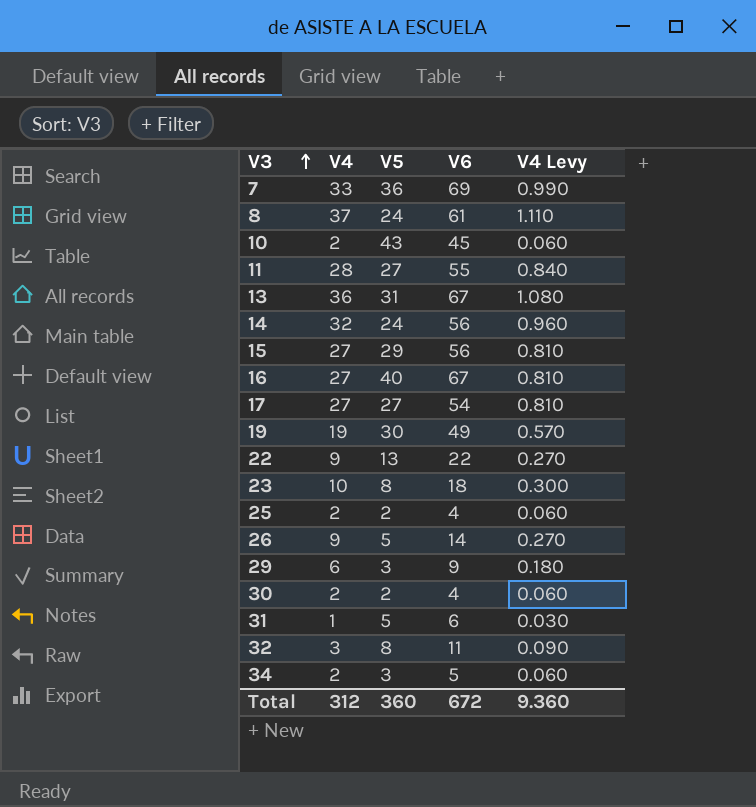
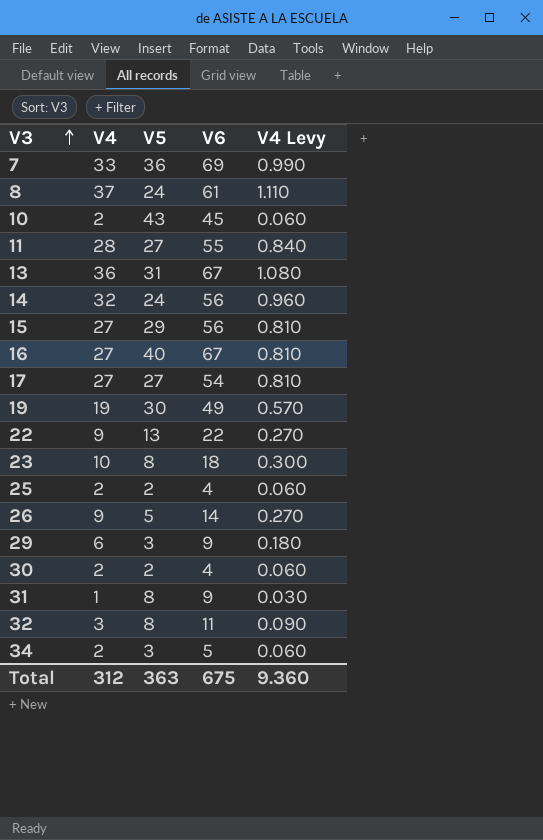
31 | V5: 5 -> 8
31 | V6: 6 -> 9
Total | V5: 360 -> 363
Total | V6: 672 -> 675

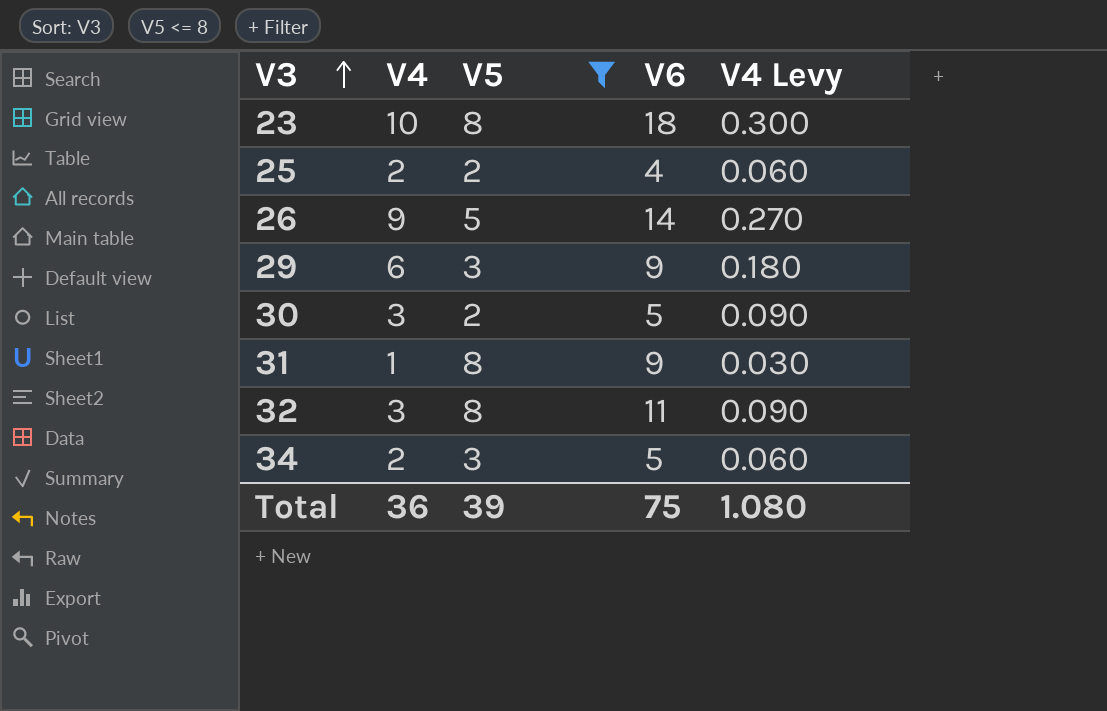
filter: none -> V5 <= 8
30 | V4: 2 -> 3
30 | V6: 4 -> 5
30 | V4 Levy: 0.060 -> 0.090
Total | V4: 312 -> 36
Total | V5: 363 -> 39
Total | V6: 675 -> 75
Total | V4 Levy: 9.360 -> 1.080

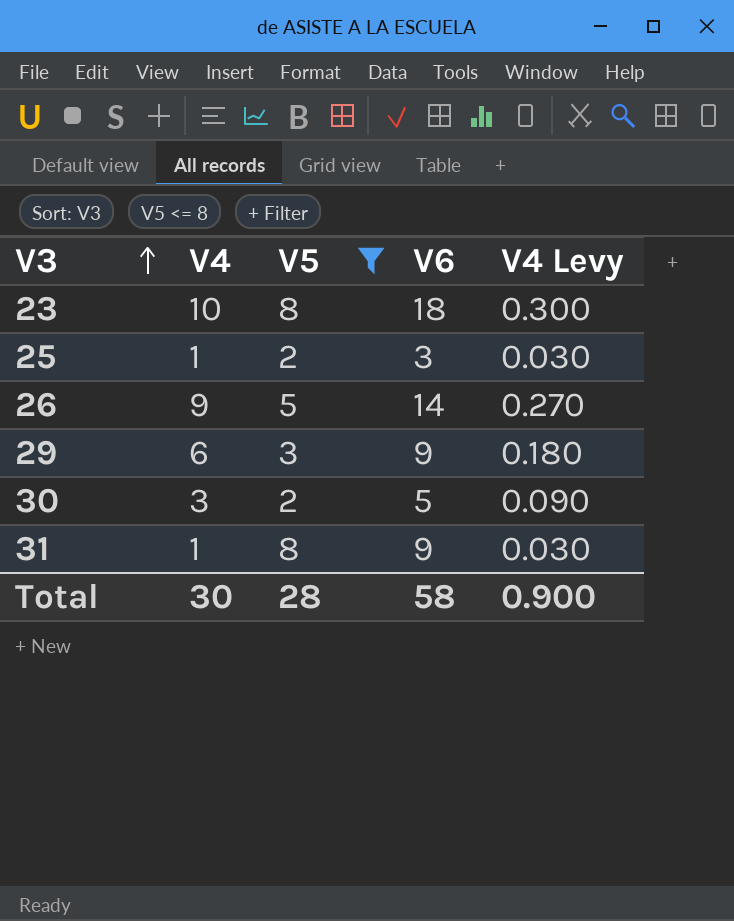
row 32: 3 | 8 | 11 | 0.090 -> none
row 34: 2 | 3 | 5 | 0.060 -> none
25 | V4: 2 -> 1
25 | V6: 4 -> 3
25 | V4 Levy: 0.060 -> 0.030
Total | V4: 36 -> 30
Total | V5: 39 -> 28
Total | V6: 75 -> 58
Total | V4 Levy: 1.080 -> 0.900

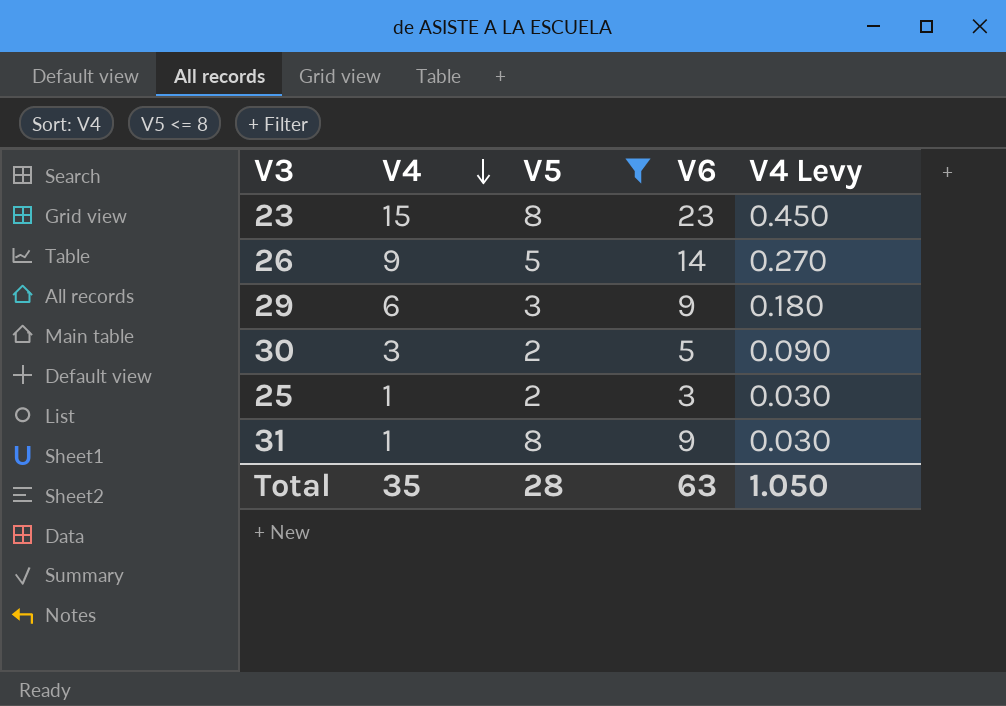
row order: V3 ascending -> V4 descending
23 | V4: 10 -> 15
23 | V6: 18 -> 23
23 | V4 Levy: 0.300 -> 0.450
Total | V4: 30 -> 35
Total | V6: 58 -> 63
Total | V4 Levy: 0.900 -> 1.050

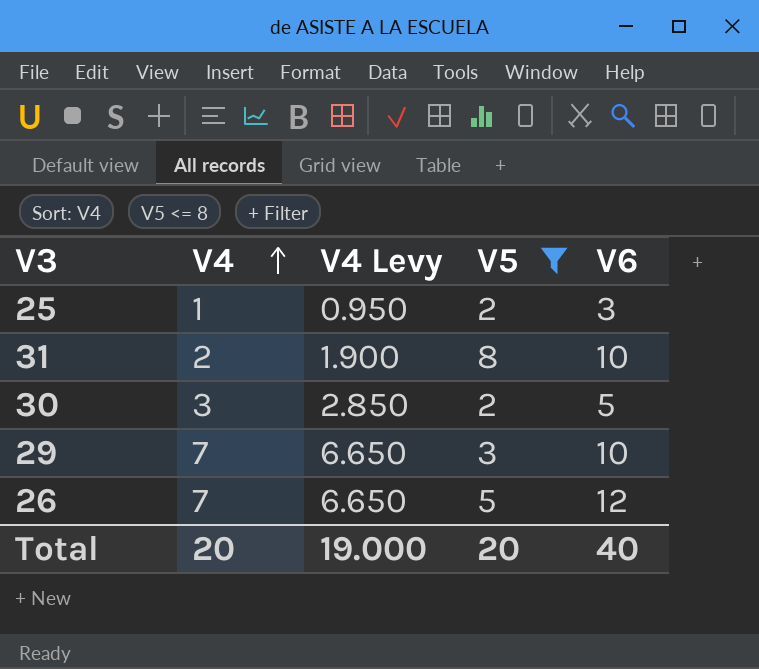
row order: V4 descending -> V4 ascending
column V4 Levy | formula: [V4] * 0.03 -> [V4] * 0.95
column V4 Levy | position: 5 -> 3
row 23: 15 | 8 | 23 | 0.450 -> none
31 | V4: 1 -> 2
31 | V6: 9 -> 10
29 | V4: 6 -> 7
29 | V6: 9 -> 10
26 | V4: 9 -> 7
26 | V6: 14 -> 12
Total | V4: 35 -> 20
Total | V4 Levy: 1.050 -> 19.000
Total | V5: 28 -> 20
Total | V6: 63 -> 40

